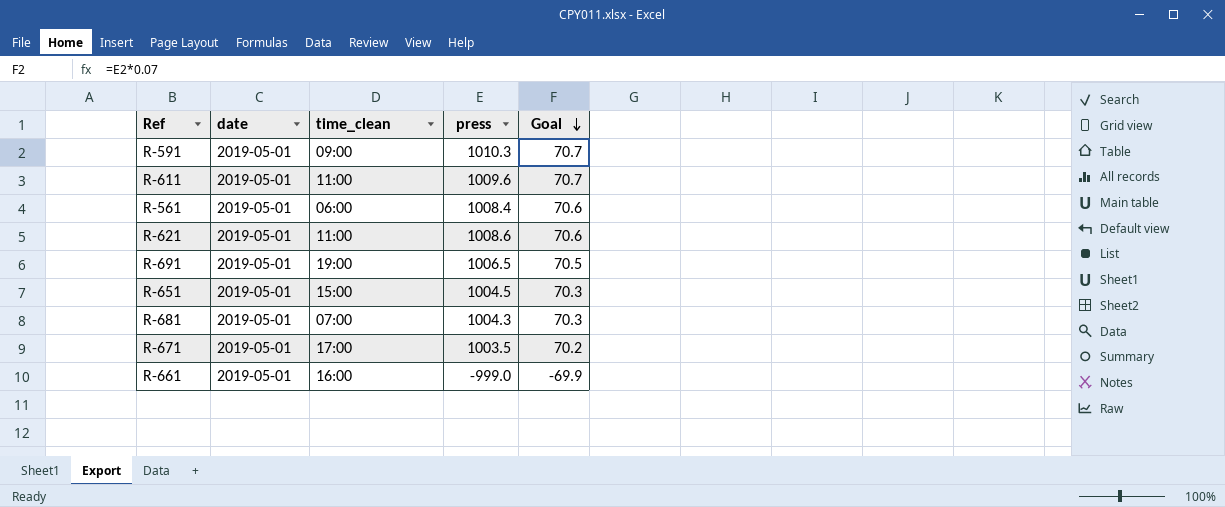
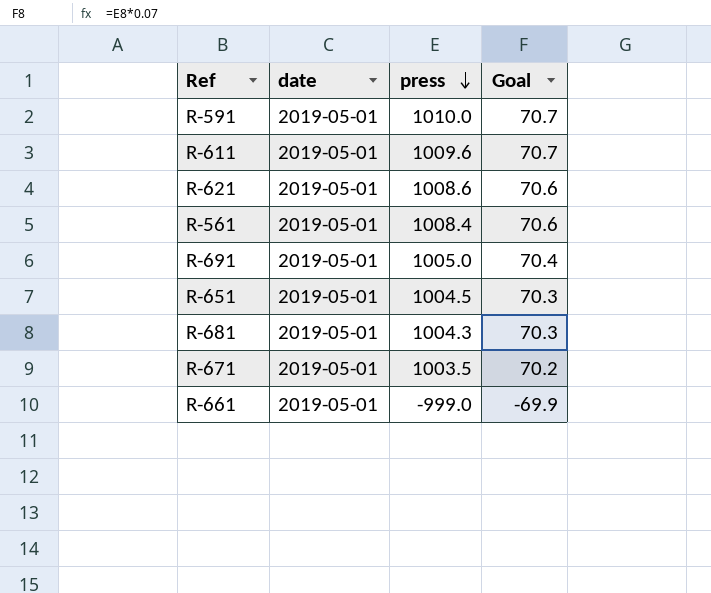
row order: Goal descending -> press descending
column time_clean | position: 3 -> none
R-591 | press: 1010.3 -> 1010.0
R-691 | press: 1006.5 -> 1005.0
R-691 | Goal: 70.5 -> 70.4

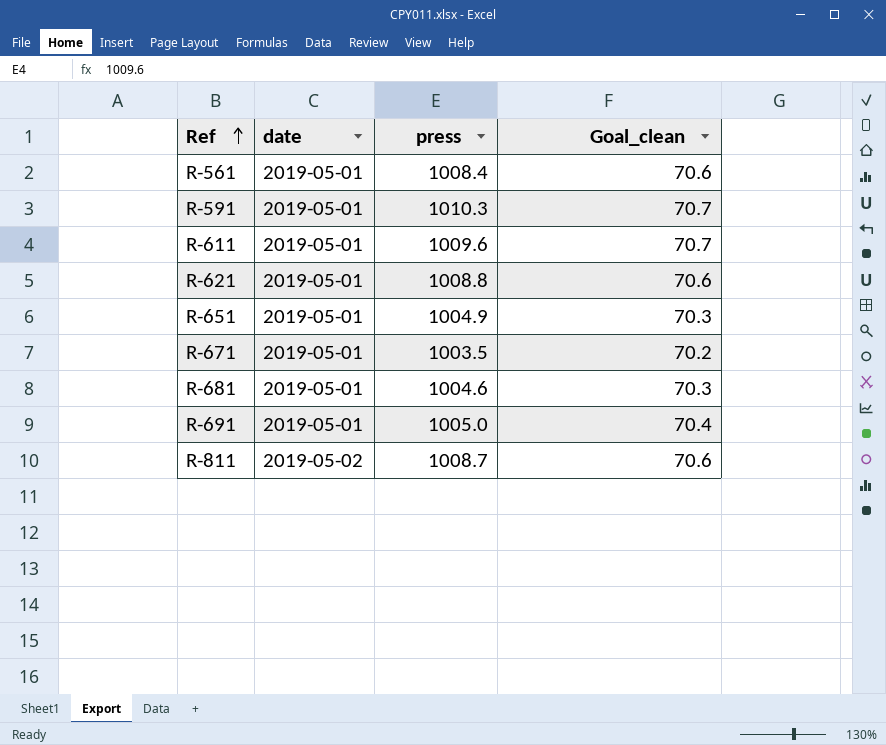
row order: press descending -> Ref ascending
column name: Goal -> Goal_clean
row R-661: 2019-05-01 | -999.0 | -69.9 -> none
R-591 | press: 1010.0 -> 1010.3
R-621 | press: 1008.6 -> 1008.8
R-651 | press: 1004.5 -> 1004.9
R-681 | press: 1004.3 -> 1004.6
row R-811: none -> 2019-05-02 | 1008.7 | 70.6

